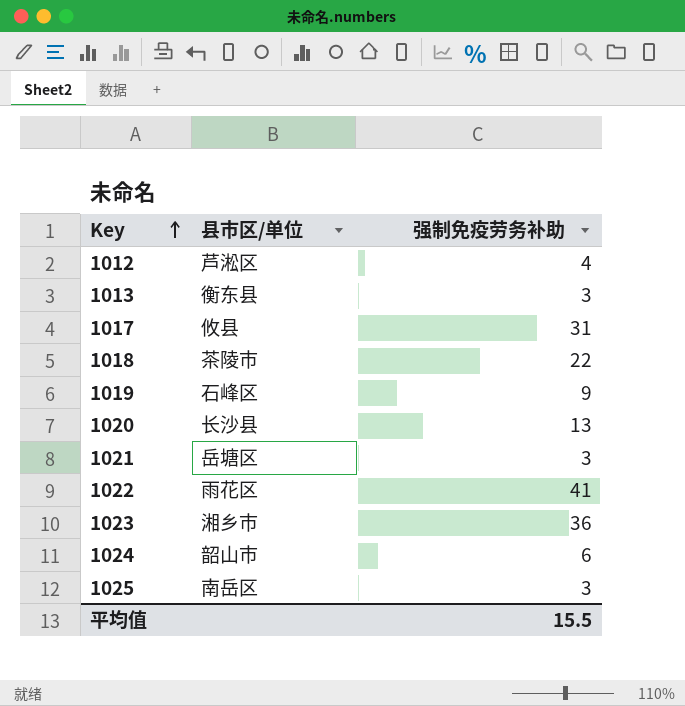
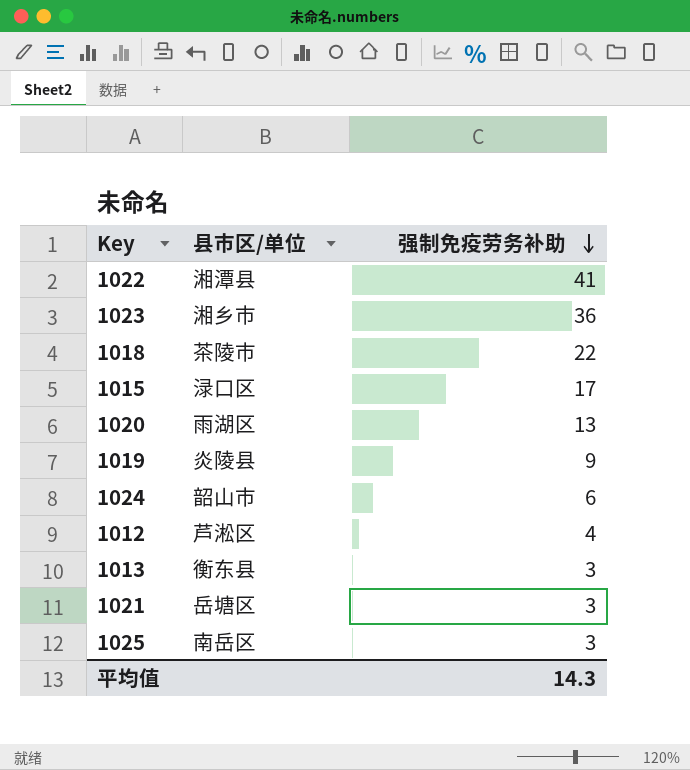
row order: Key ascending -> 强制免疫劳务补助 descending
row 1017: 攸县 | 31 -> none
1022 | 县市区/单位: 雨花区 -> 湘潭县
row 1015: none -> 渌口区 | 17
1020 | 县市区/单位: 长沙县 -> 雨湖区
1019 | 县市区/单位: 石峰区 -> 炎陵县
平均值 | 强制免疫劳务补助: 15.5 -> 14.3

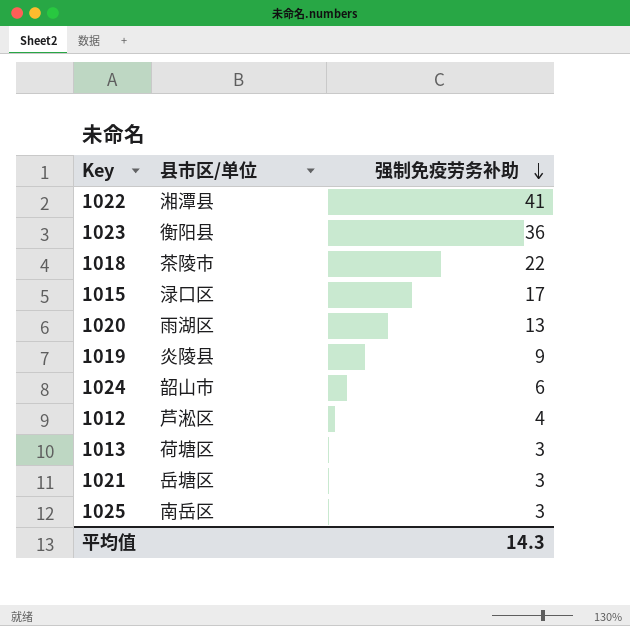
1023 | 县市区/单位: 湘乡市 -> 衡阳县
1013 | 县市区/单位: 衡东县 -> 荷塘区

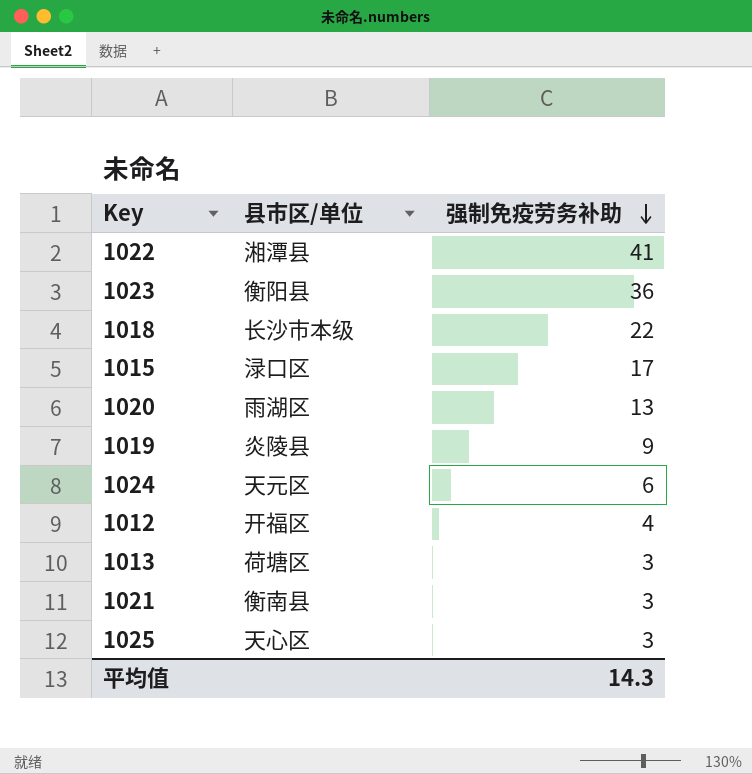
1018 | 县市区/单位: 茶陵市 -> 长沙市本级
1024 | 县市区/单位: 韶山市 -> 天元区
1012 | 县市区/单位: 芦淞区 -> 开福区
1021 | 县市区/单位: 岳塘区 -> 衡南县
1025 | 县市区/单位: 南岳区 -> 天心区

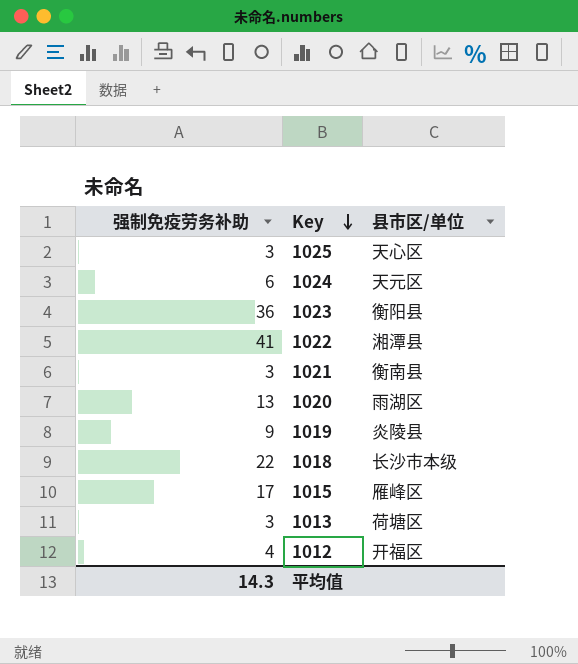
row order: 强制免疫劳务补助 descending -> Key descending
column 强制免疫劳务补助 | position: 3 -> 1
1015 | 县市区/单位: 渌口区 -> 雁峰区

